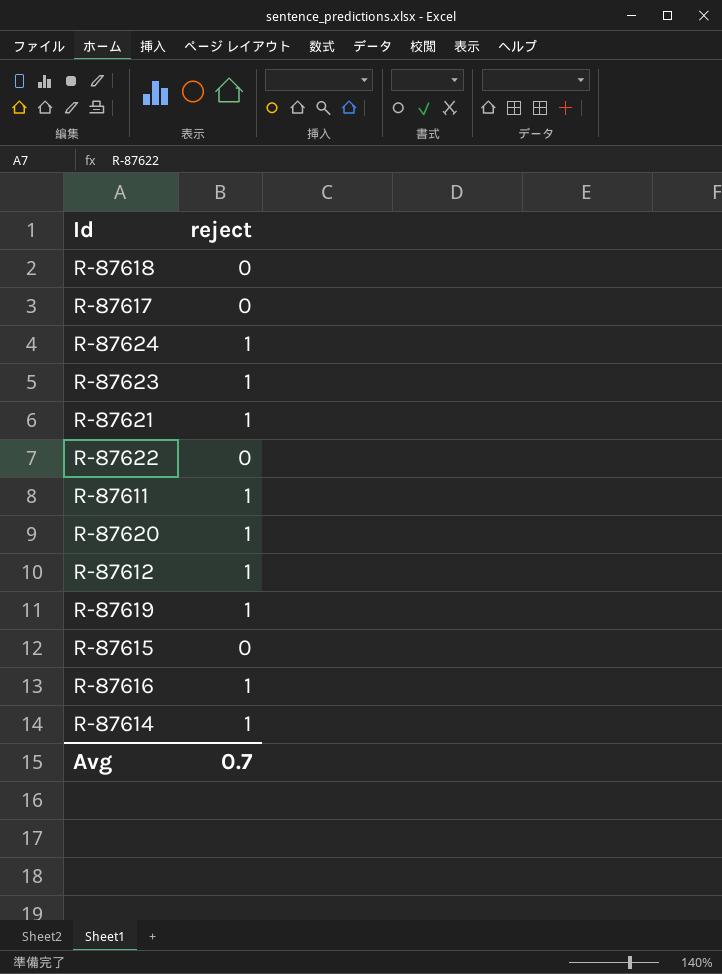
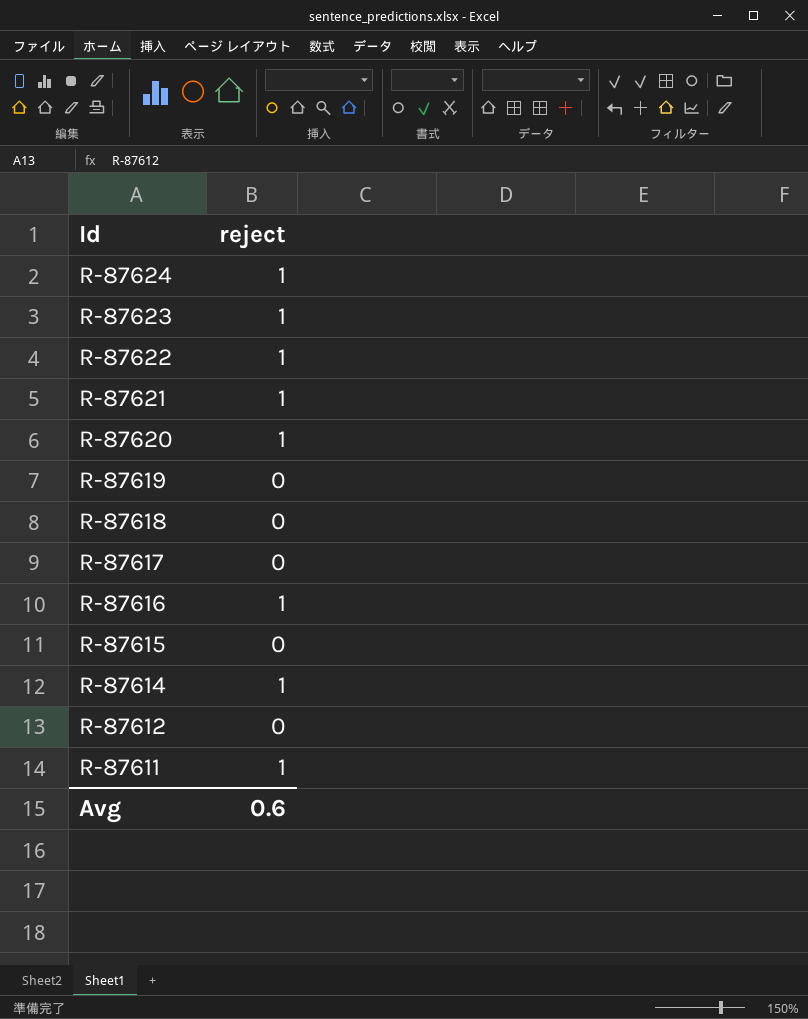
row order: none -> Id descending
R-87622 | reject: 0 -> 1
R-87619 | reject: 1 -> 0
R-87612 | reject: 1 -> 0
Avg | reject: 0.7 -> 0.6

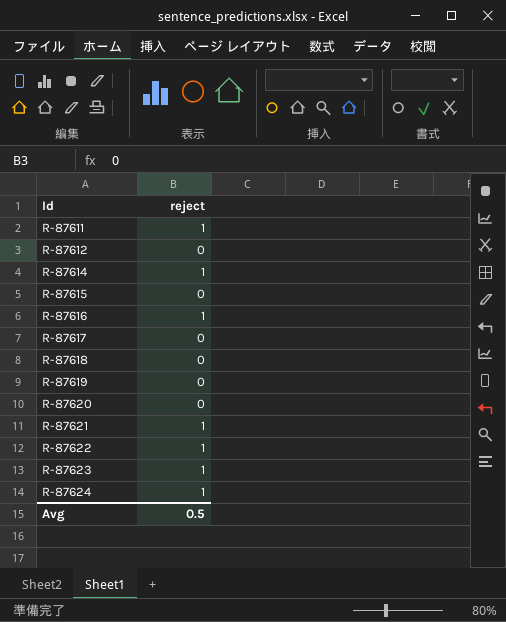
row order: Id descending -> Id ascending
R-87620 | reject: 1 -> 0
Avg | reject: 0.6 -> 0.5

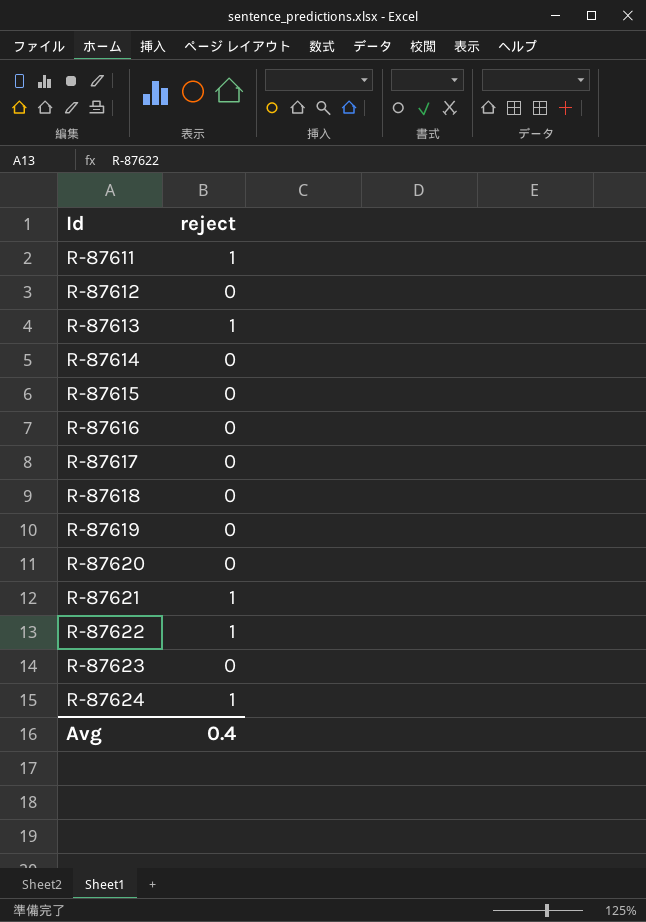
row R-87613: none -> 1
R-87614 | reject: 1 -> 0
R-87616 | reject: 1 -> 0
R-87623 | reject: 1 -> 0
Avg | reject: 0.5 -> 0.4

